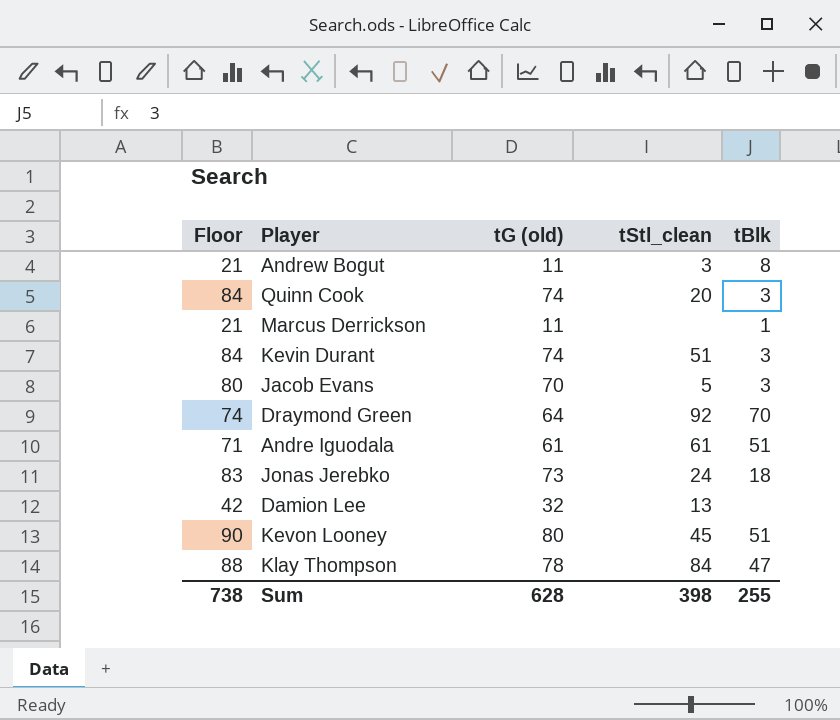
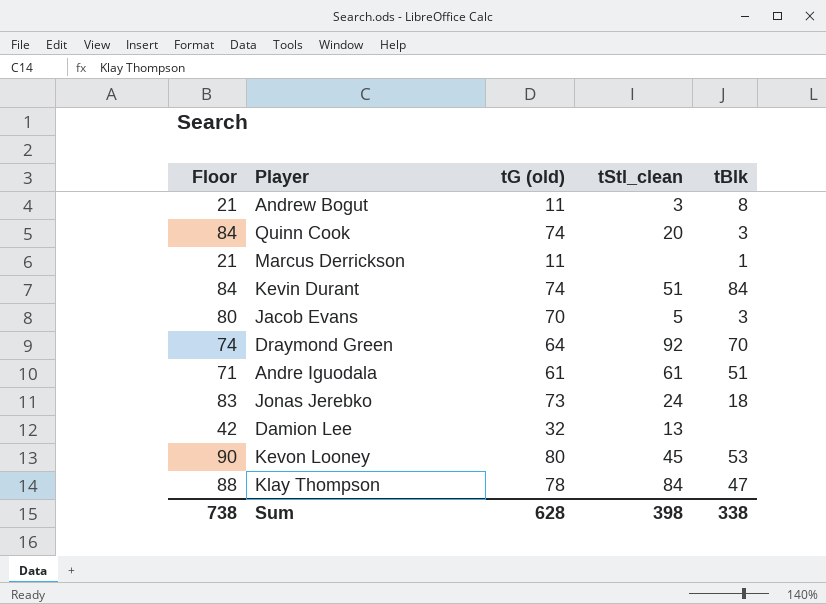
Kevin Durant | tBlk: 3 -> 84
Kevon Looney | tBlk: 51 -> 53
Sum | tBlk: 255 -> 338

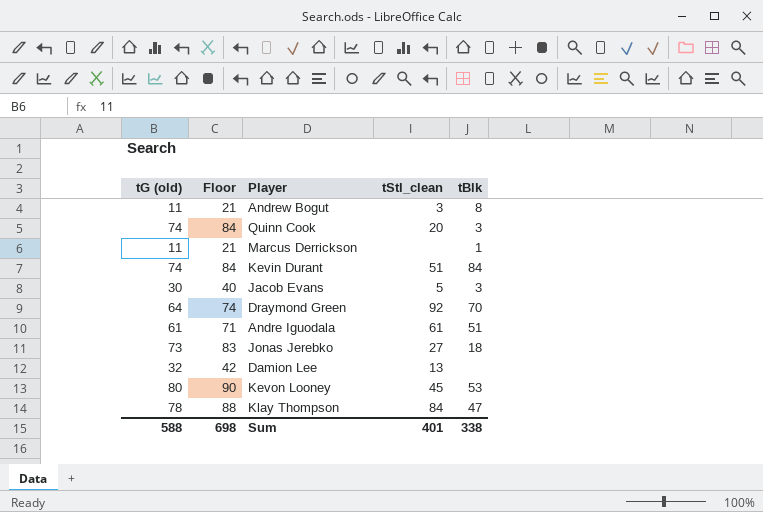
column tG (old) | position: 3 -> 1
Jacob Evans | tG (old): 70 -> 30
Jacob Evans | Floor: 80 -> 40
Jonas Jerebko | tStl_clean: 24 -> 27
Sum | tG (old): 628 -> 588
Sum | Floor: 738 -> 698
Sum | tStl_clean: 398 -> 401

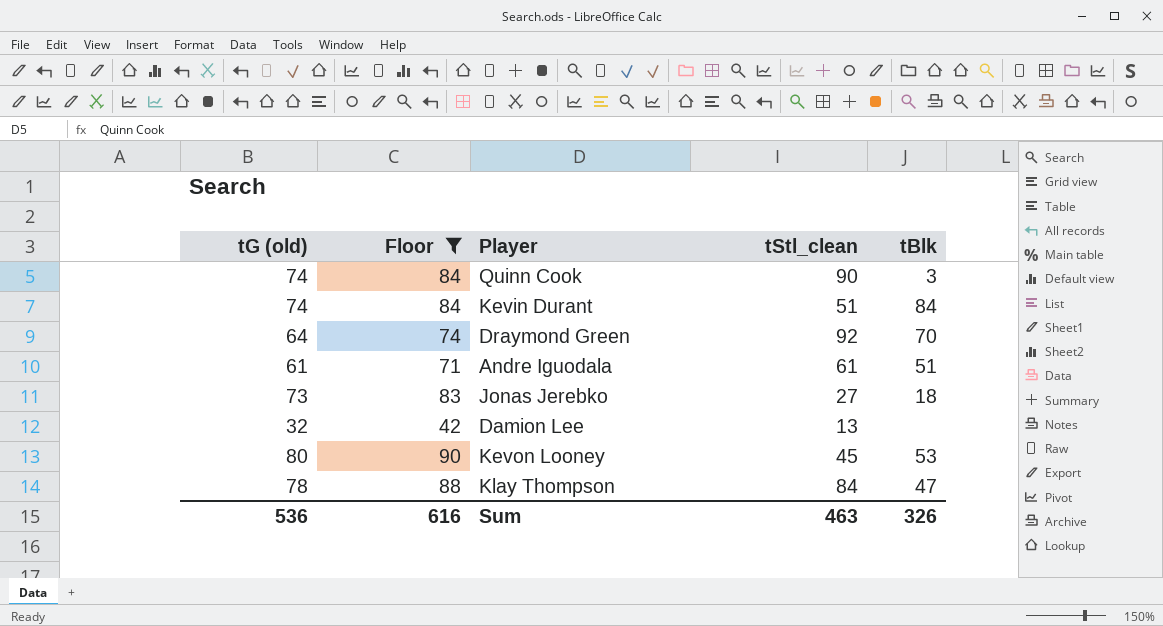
filter: none -> Floor >= 42
Quinn Cook | tStl_clean: 20 -> 90
Sum | tG (old): 588 -> 536
Sum | Floor: 698 -> 616
Sum | tStl_clean: 401 -> 463
Sum | tBlk: 338 -> 326

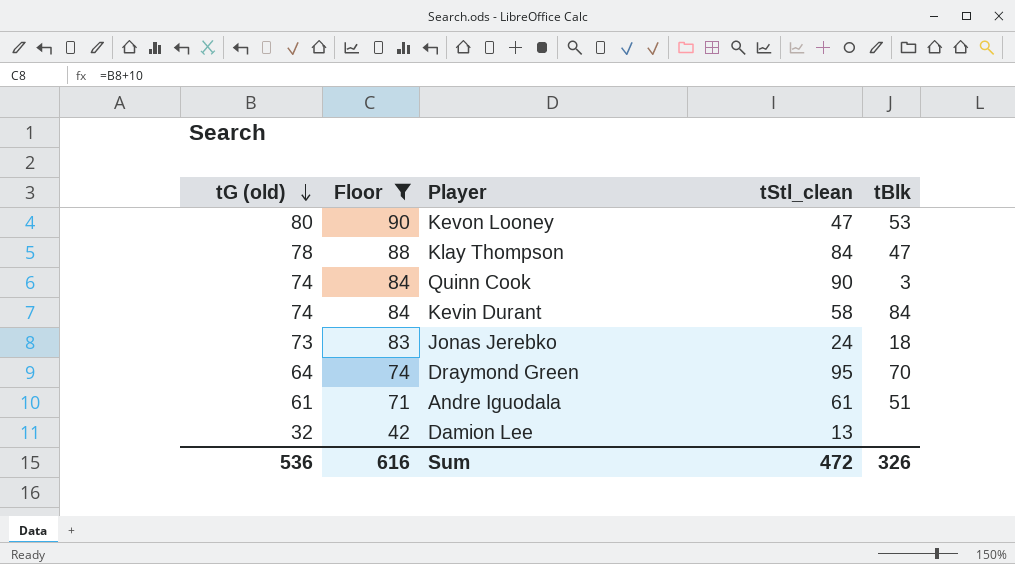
row order: none -> tG (old) descending
Kevon Looney | tStl_clean: 45 -> 47
Kevin Durant | tStl_clean: 51 -> 58
Jonas Jerebko | tStl_clean: 27 -> 24
Draymond Green | tStl_clean: 92 -> 95
Sum | tStl_clean: 463 -> 472

